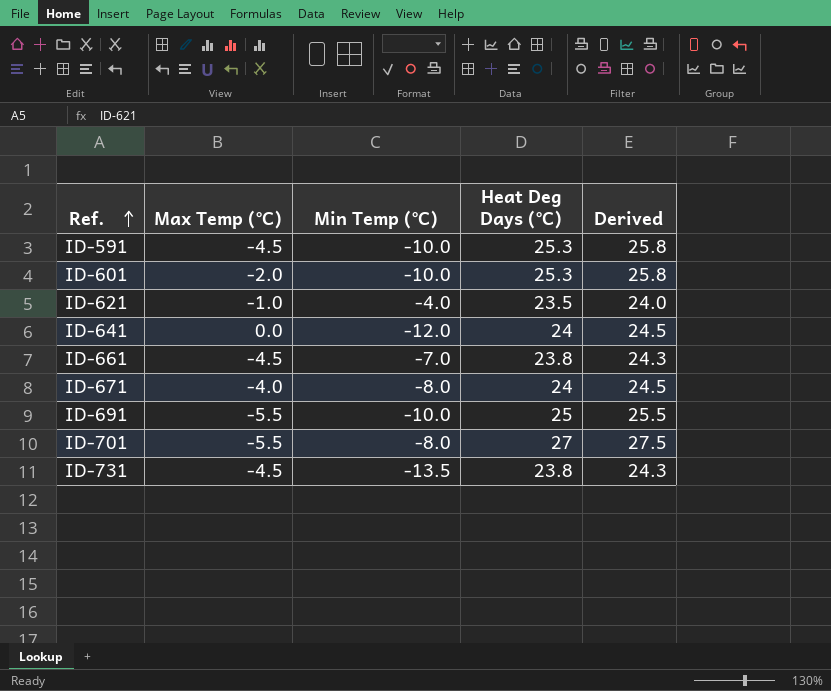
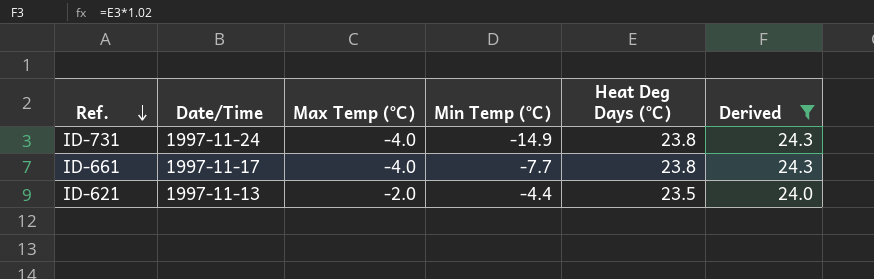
filter: none -> Derived <= 24.3
row order: Ref. ascending -> Ref. descending
column Date/Time | position: none -> 2
ID-731 | Max Temp (°C): -4.5 -> -4.0
ID-731 | Min Temp (°C): -13.5 -> -14.9
ID-661 | Max Temp (°C): -4.5 -> -4.0
ID-661 | Min Temp (°C): -7.0 -> -7.7
ID-621 | Max Temp (°C): -1.0 -> -2.0
ID-621 | Min Temp (°C): -4.0 -> -4.4

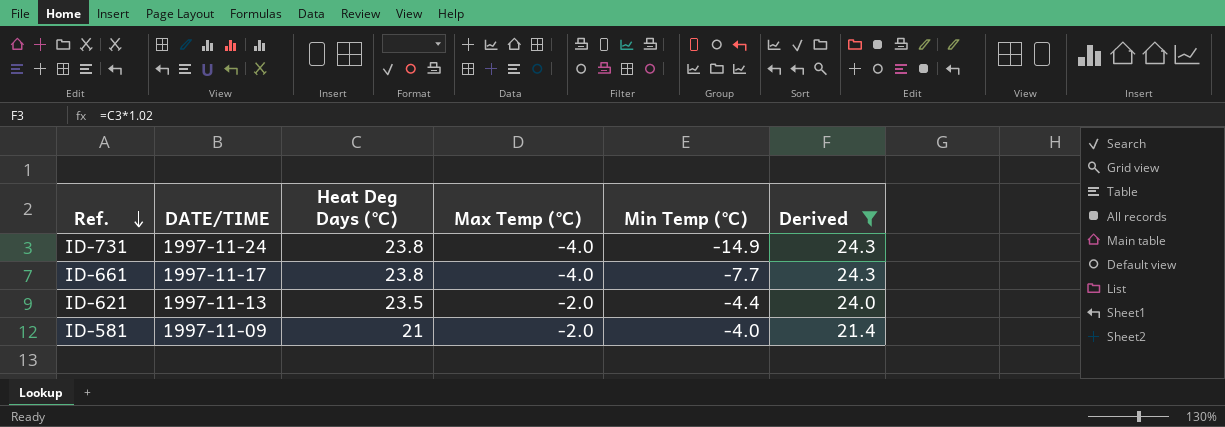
column name: Date/Time -> DATE/TIME
column Heat Deg Days (°C) | position: 5 -> 3
row ID-581: none -> 1997-11-09 | 21 | -2.0 | -4.0 | 21.4

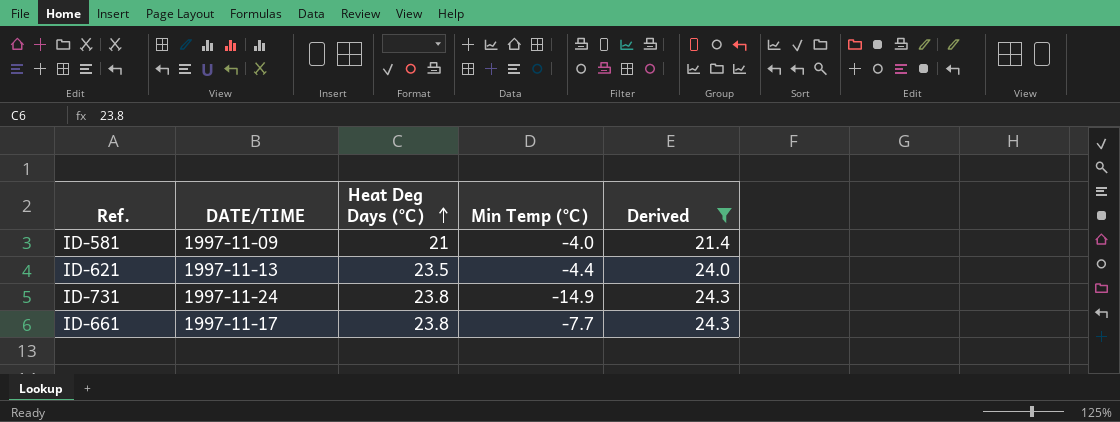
row order: Ref. descending -> Heat Deg Days (°C) ascending
column Max Temp (°C) | position: 4 -> none

